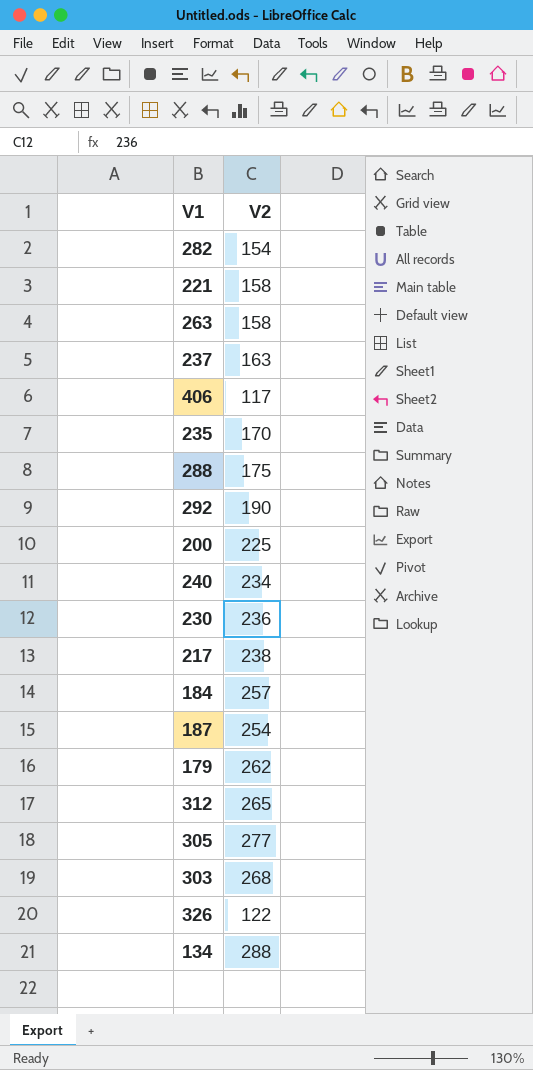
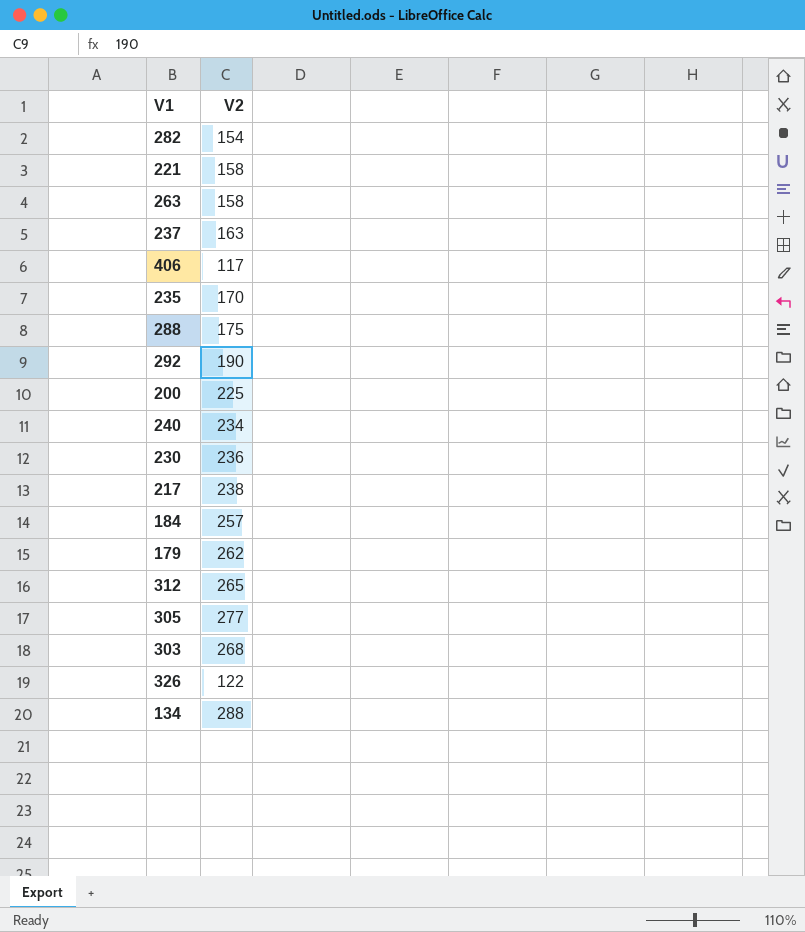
row 187: 254 -> none

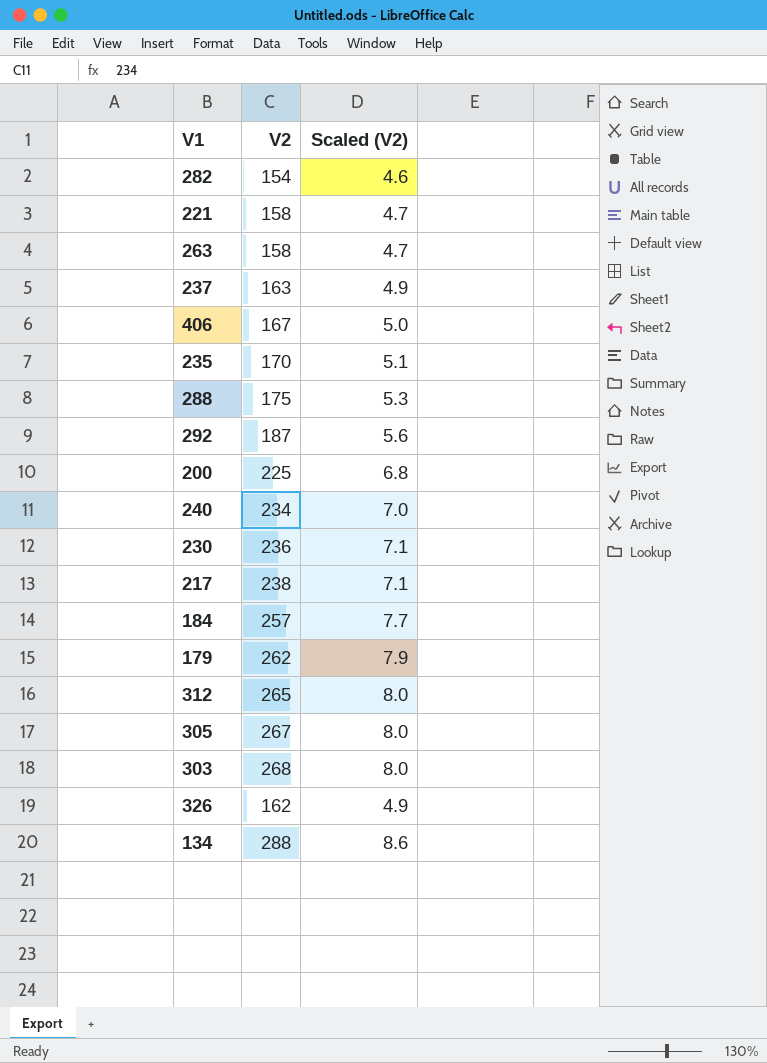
column Scaled (V2) | formula: none -> [V2] * 0.03
406 | V2: 117 -> 167
292 | V2: 190 -> 187
305 | V2: 277 -> 267
326 | V2: 122 -> 162

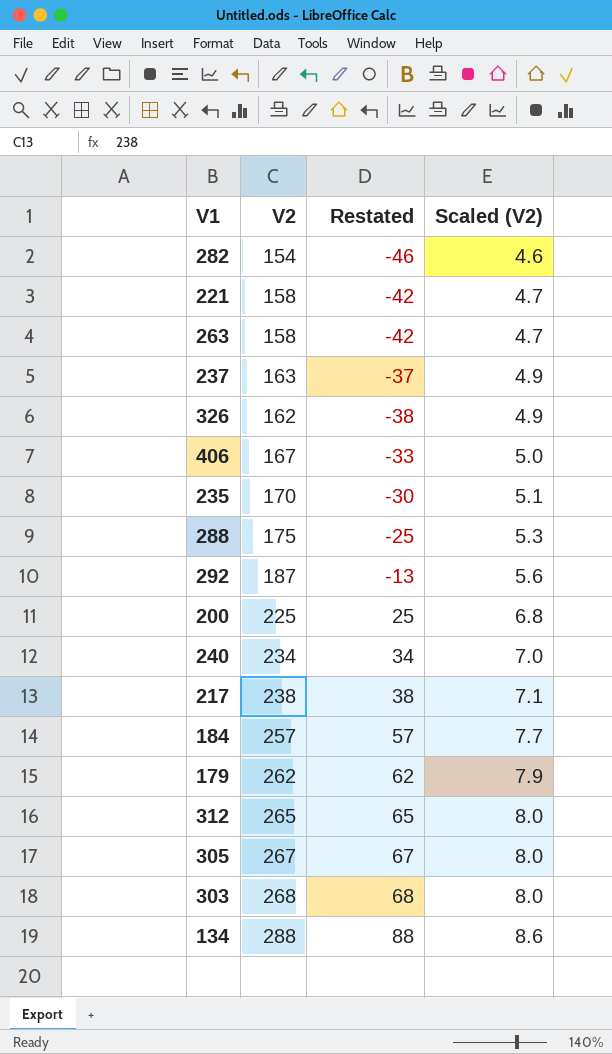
row order: none -> Scaled (V2) ascending
column Restated | formula: none -> [V2] - 200
row 230: 236 | 7.1 -> none

